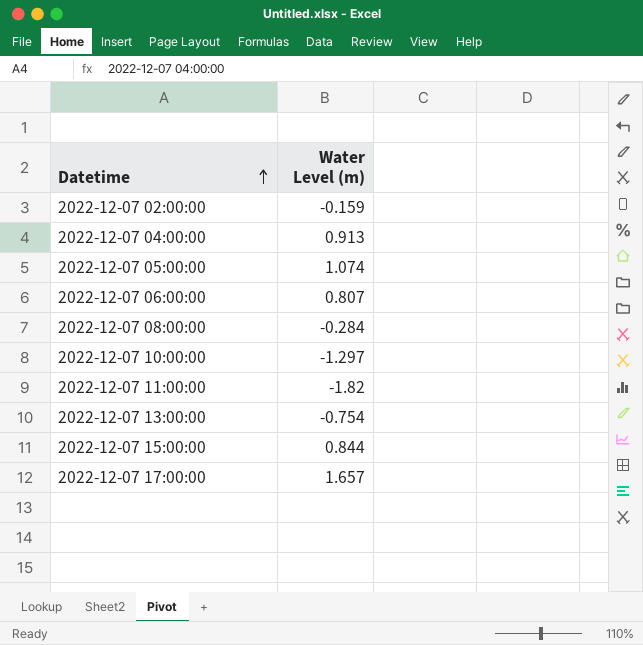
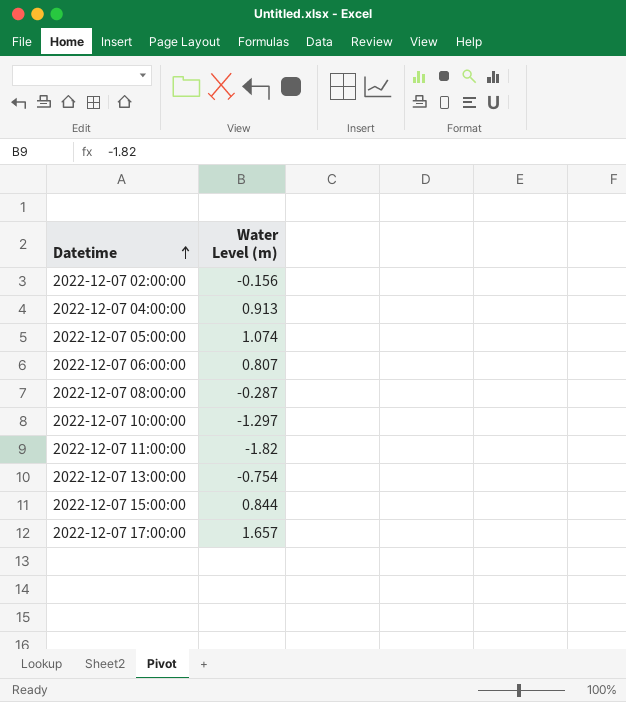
2022-12-07 02:00:00 | Water Level (m): -0.159 -> -0.156
2022-12-07 08:00:00 | Water Level (m): -0.284 -> -0.287

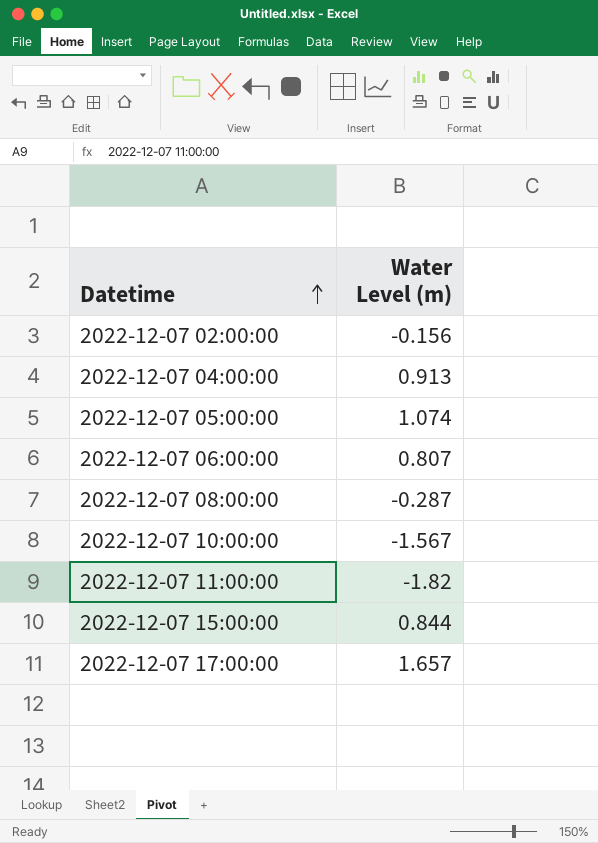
row 2022-12-07 13:00:00: -0.754 -> none
2022-12-07 10:00:00 | Water Level (m): -1.297 -> -1.567

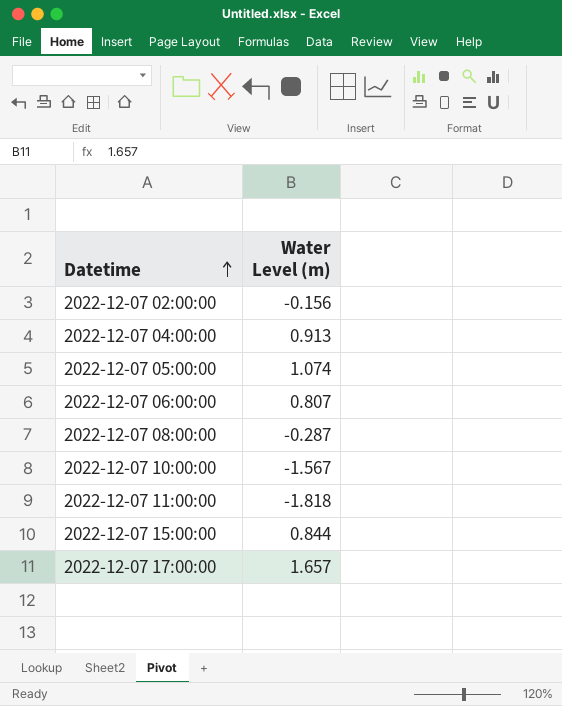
2022-12-07 11:00:00 | Water Level (m): -1.82 -> -1.818

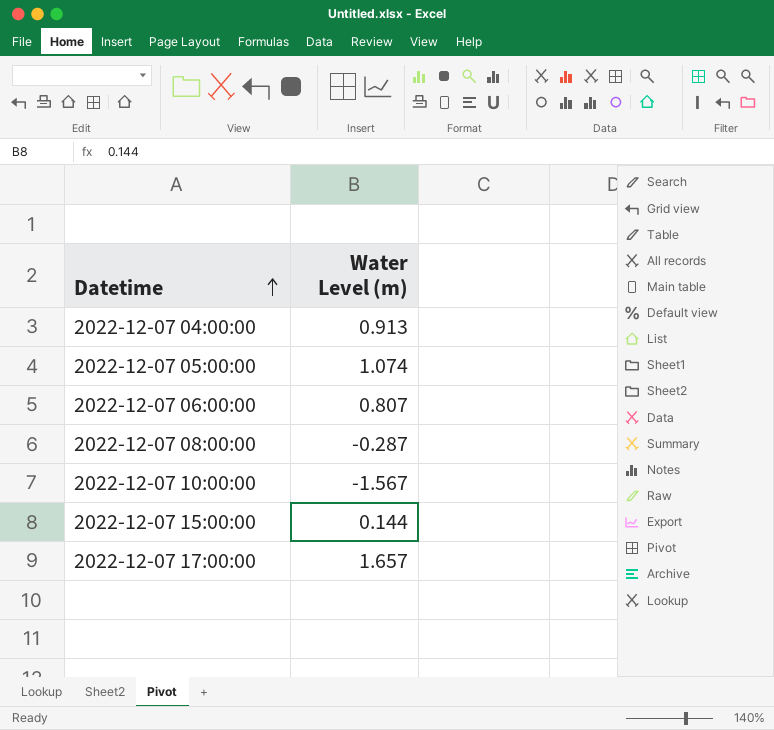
row 2022-12-07 02:00:00: -0.156 -> none
row 2022-12-07 11:00:00: -1.818 -> none
2022-12-07 15:00:00 | Water Level (m): 0.844 -> 0.144

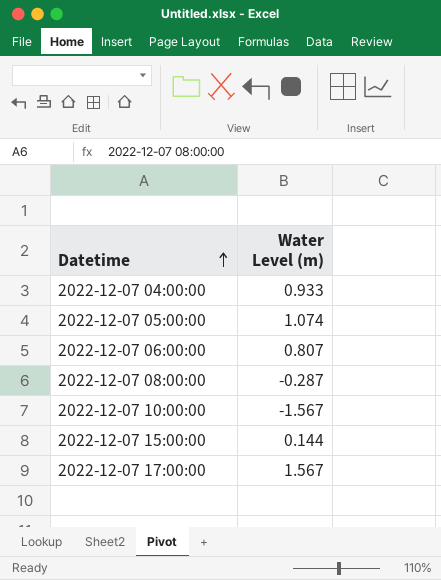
2022-12-07 04:00:00 | Water Level (m): 0.913 -> 0.933
2022-12-07 17:00:00 | Water Level (m): 1.657 -> 1.567

